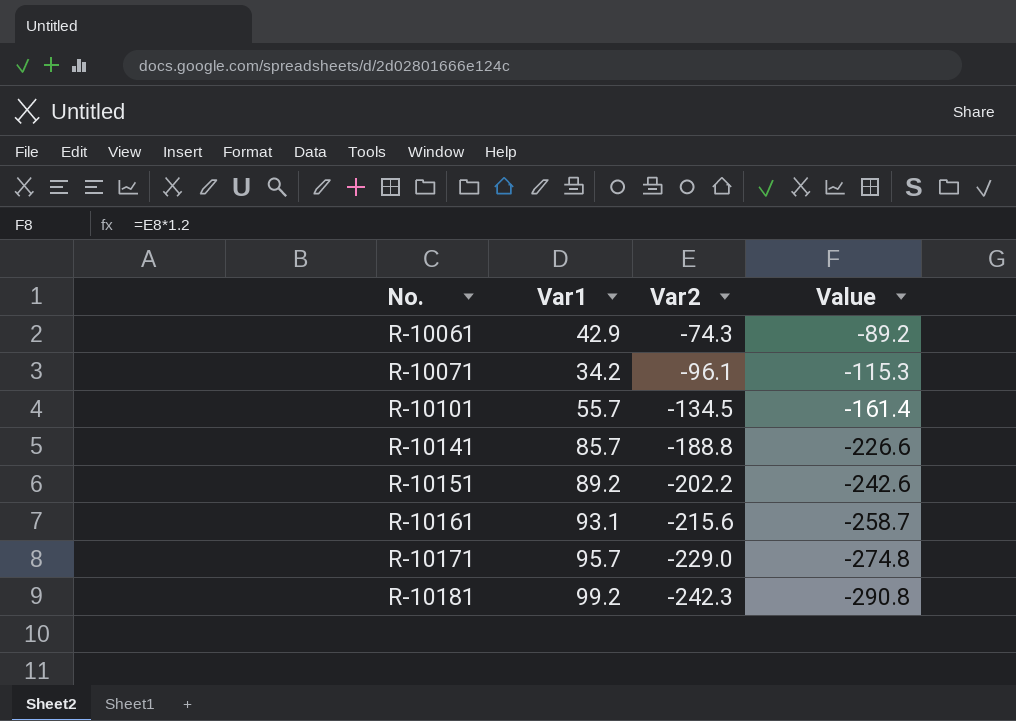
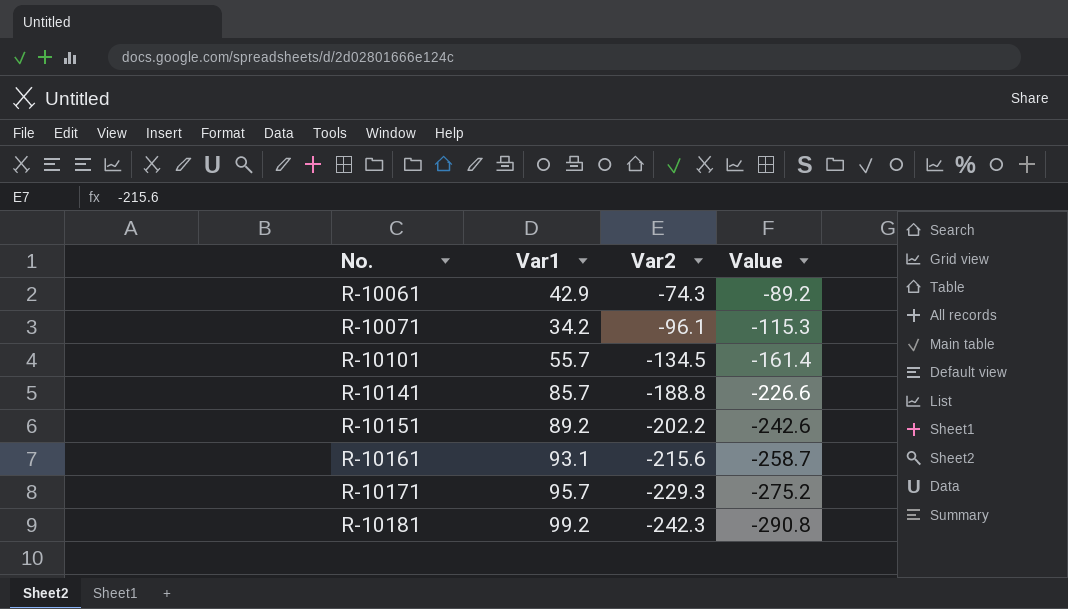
R-10171 | Var2: -229.0 -> -229.3
R-10171 | Value: -274.8 -> -275.2

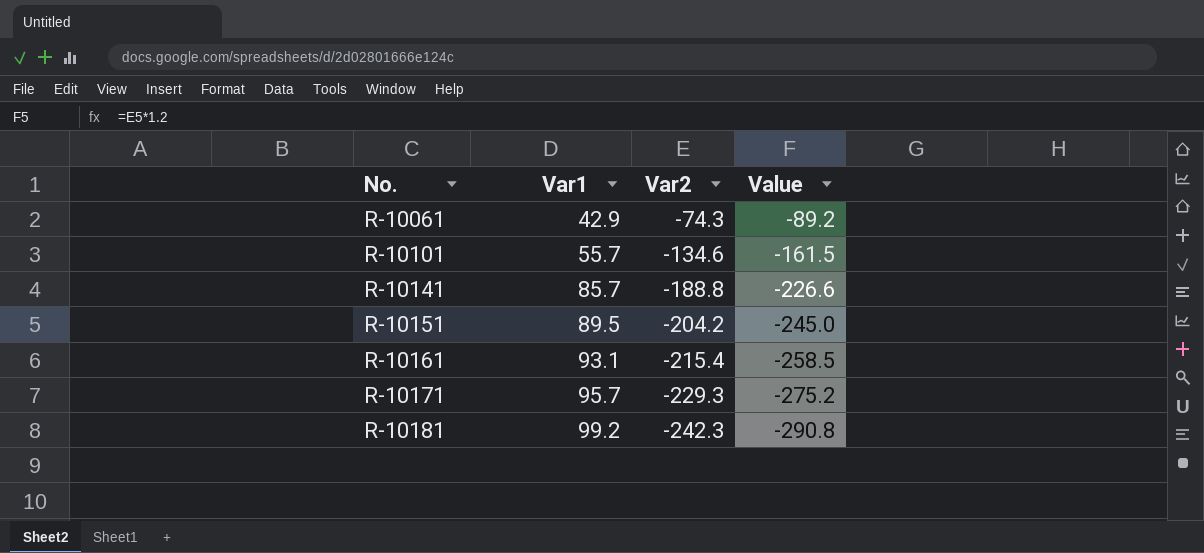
row R-10071: 34.2 | -96.1 | -115.3 -> none
R-10101 | Var2: -134.5 -> -134.6
R-10101 | Value: -161.4 -> -161.5
R-10151 | Var1: 89.2 -> 89.5
R-10151 | Var2: -202.2 -> -204.2
R-10151 | Value: -242.6 -> -245.0
R-10161 | Var2: -215.6 -> -215.4
R-10161 | Value: -258.7 -> -258.5

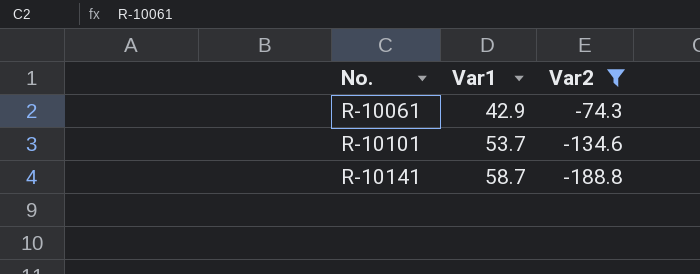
filter: none -> Var2 >= -188.8
column Value | formula: [Var2] * 1.2 -> none
R-10101 | Var1: 55.7 -> 53.7
R-10141 | Var1: 85.7 -> 58.7

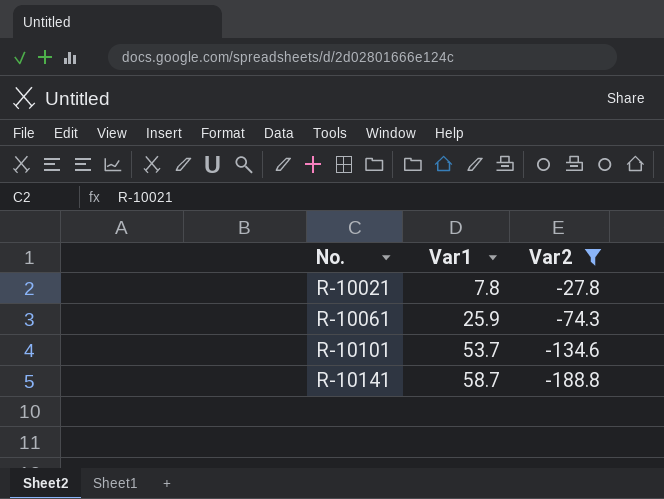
row R-10021: none -> 7.8 | -27.8
R-10061 | Var1: 42.9 -> 25.9

